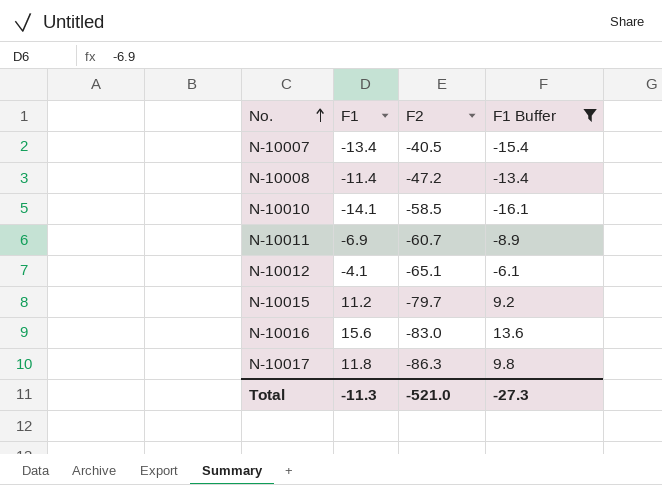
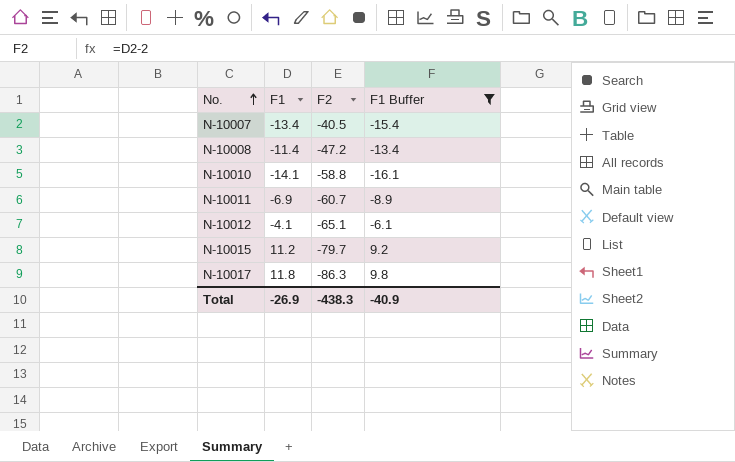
row N-10016: 15.6 | -83.0 | 13.6 -> none
N-10010 | F2: -58.5 -> -58.8
Total | F1: -11.3 -> -26.9
Total | F2: -521.0 -> -438.3
Total | F1 Buffer: -27.3 -> -40.9

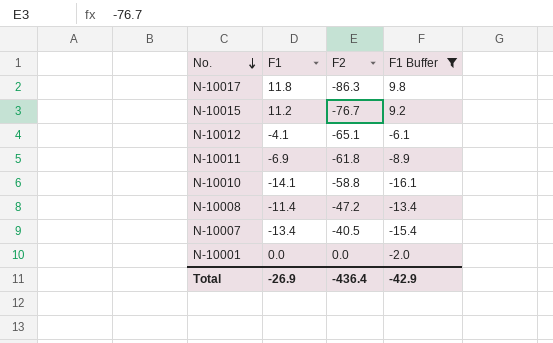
row order: No. ascending -> No. descending
N-10015 | F2: -79.7 -> -76.7
N-10011 | F2: -60.7 -> -61.8
row N-10001: none -> 0.0 | 0.0 | -2.0
Total | F2: -438.3 -> -436.4
Total | F1 Buffer: -40.9 -> -42.9

